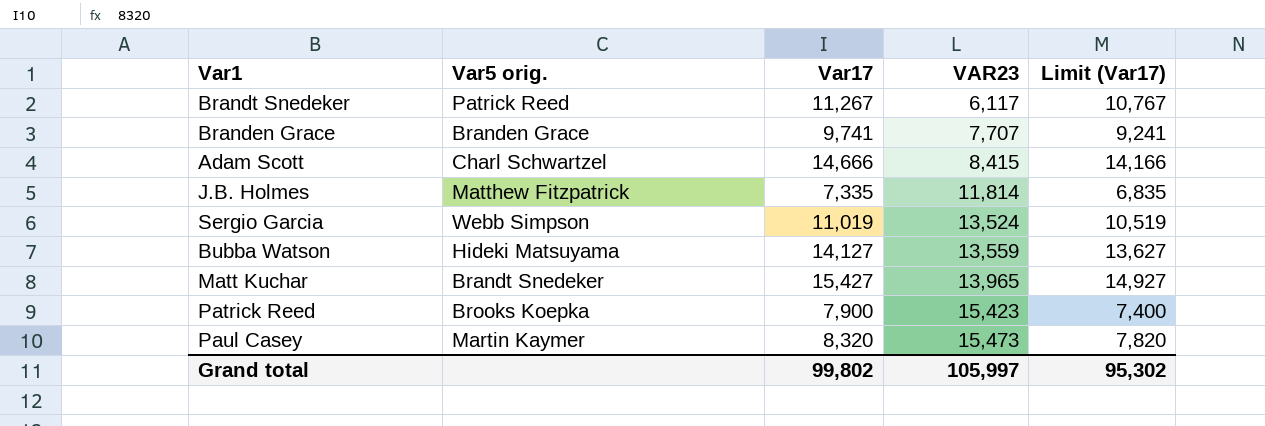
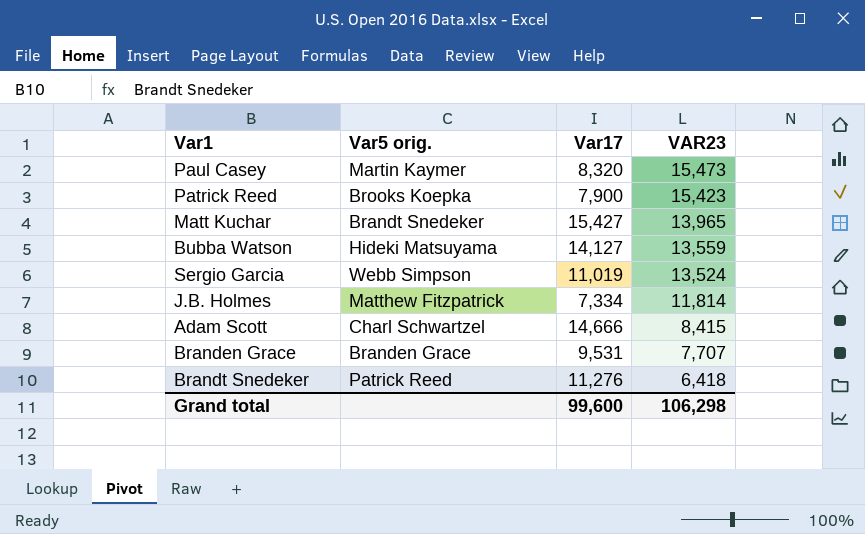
row order: VAR23 ascending -> VAR23 descending
column Limit (Var17) | formula: [Var17] - 500 -> none
J.B. Holmes | Var17: 7,335 -> 7,334
Branden Grace | Var17: 9,741 -> 9,531
Brandt Snedeker | Var17: 11,267 -> 11,276
Brandt Snedeker | VAR23: 6,117 -> 6,418
Grand total | Var17: 99,802 -> 99,600
Grand total | VAR23: 105,997 -> 106,298

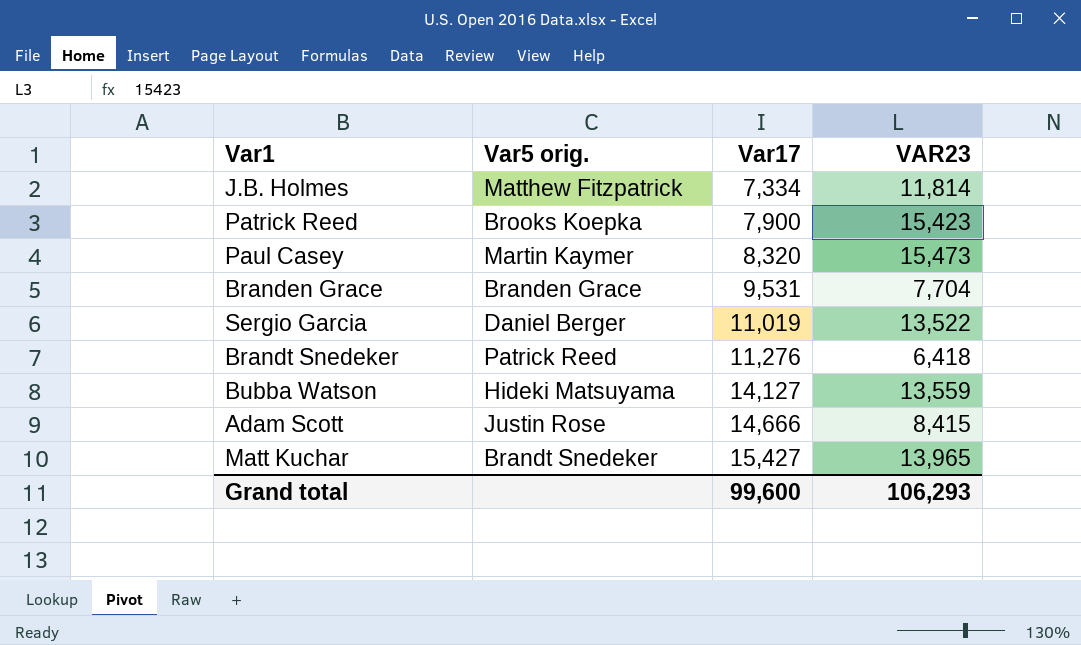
row order: VAR23 descending -> Var17 ascending
Branden Grace | VAR23: 7,707 -> 7,704
Sergio Garcia | Var5 orig.: Webb Simpson -> Daniel Berger
Sergio Garcia | VAR23: 13,524 -> 13,522
Adam Scott | Var5 orig.: Charl Schwartzel -> Justin Rose
Grand total | VAR23: 106,298 -> 106,293

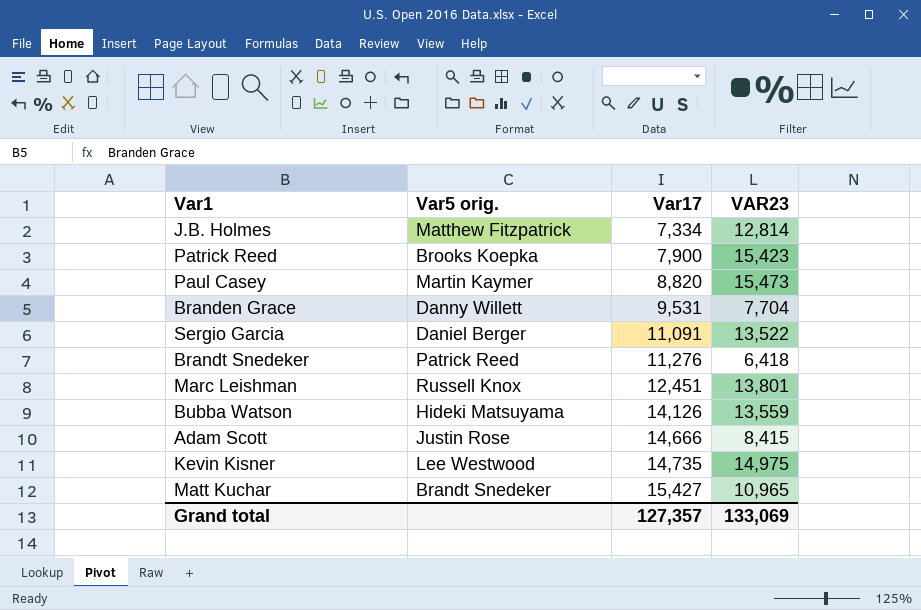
J.B. Holmes | VAR23: 11,814 -> 12,814
Paul Casey | Var17: 8,320 -> 8,820
Branden Grace | Var5 orig.: Branden Grace -> Danny Willett
Sergio Garcia | Var17: 11,019 -> 11,091
row Marc Leishman: none -> Russell Knox | 12,451 | 13,801
Bubba Watson | Var17: 14,127 -> 14,126
row Kevin Kisner: none -> Lee Westwood | 14,735 | 14,975
Matt Kuchar | VAR23: 13,965 -> 10,965
Grand total | Var17: 99,600 -> 127,357
Grand total | VAR23: 106,293 -> 133,069

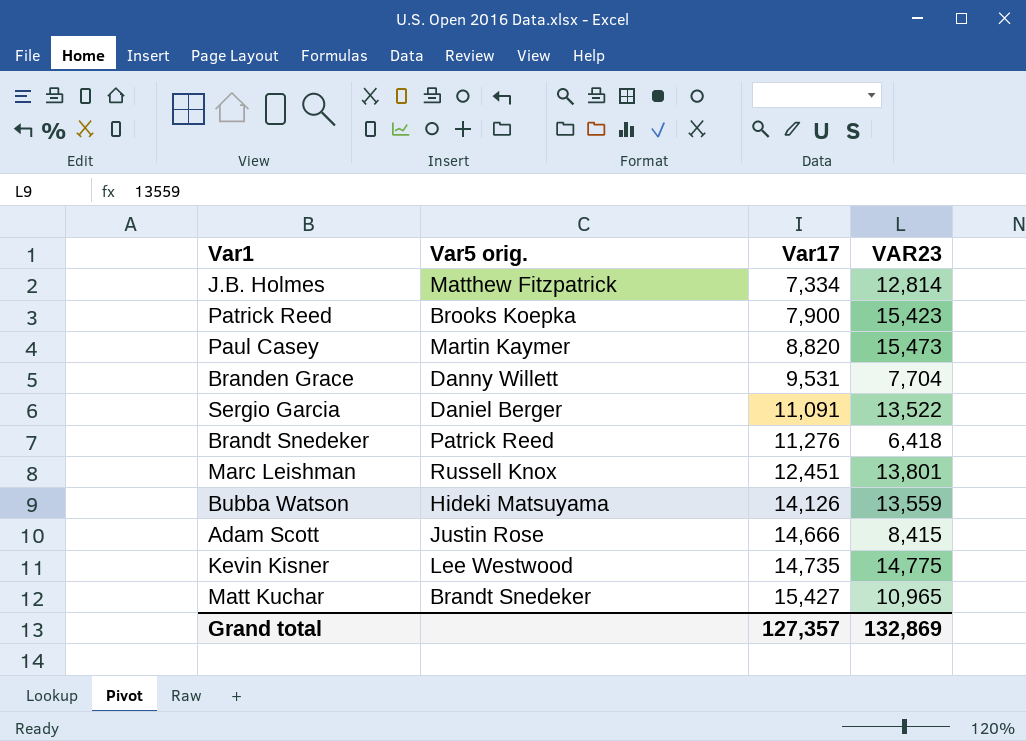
Kevin Kisner | VAR23: 14,975 -> 14,775
Grand total | VAR23: 133,069 -> 132,869

